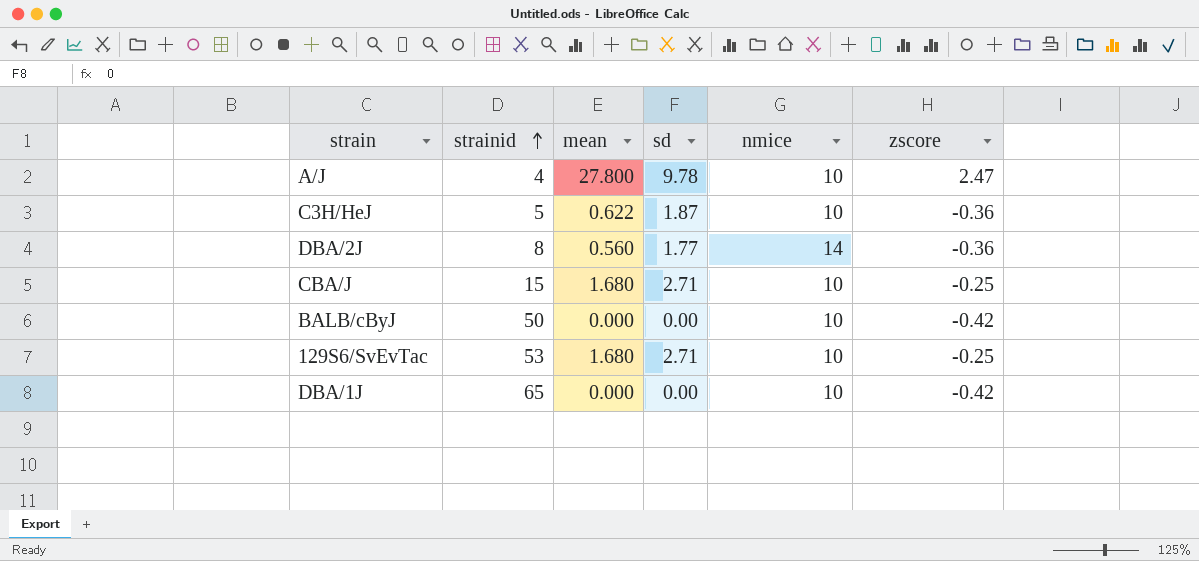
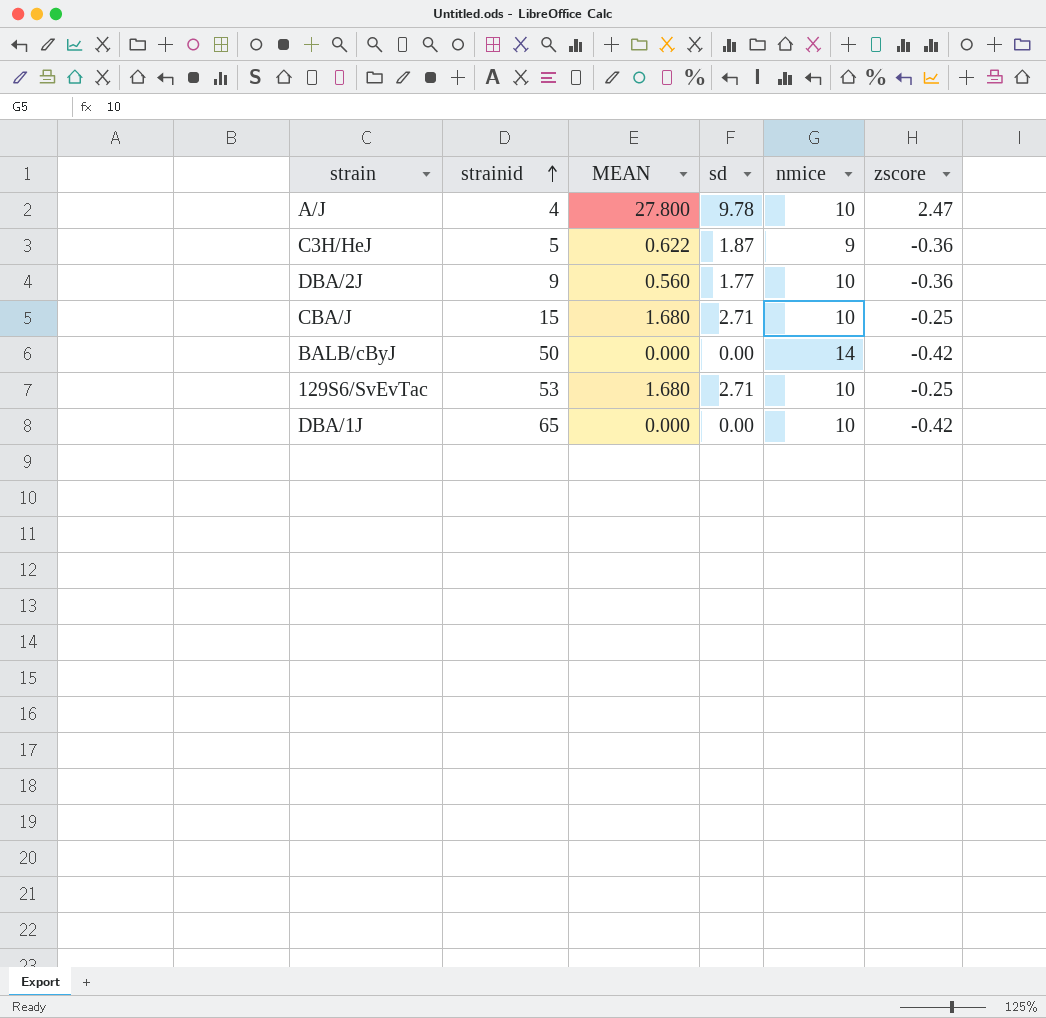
column name: mean -> MEAN
C3H/HeJ | nmice: 10 -> 9
DBA/2J | strainid: 8 -> 9
DBA/2J | nmice: 14 -> 10
BALB/cByJ | nmice: 10 -> 14

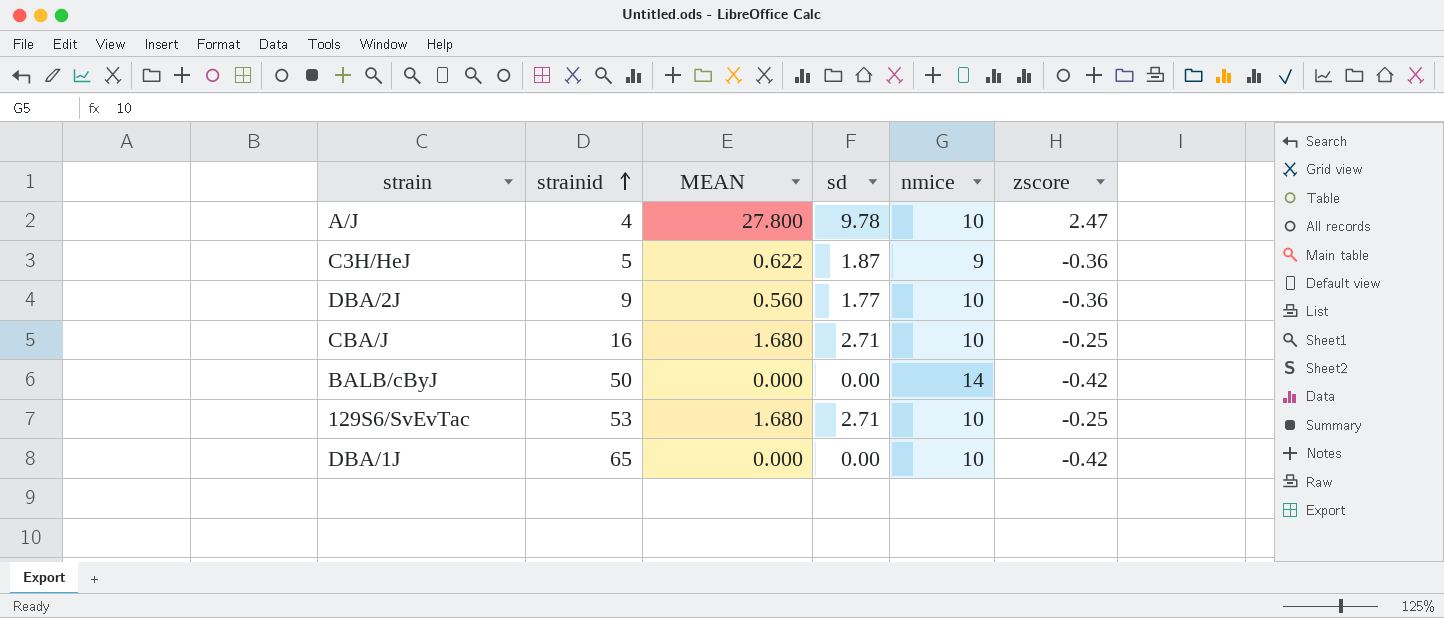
CBA/J | strainid: 15 -> 16

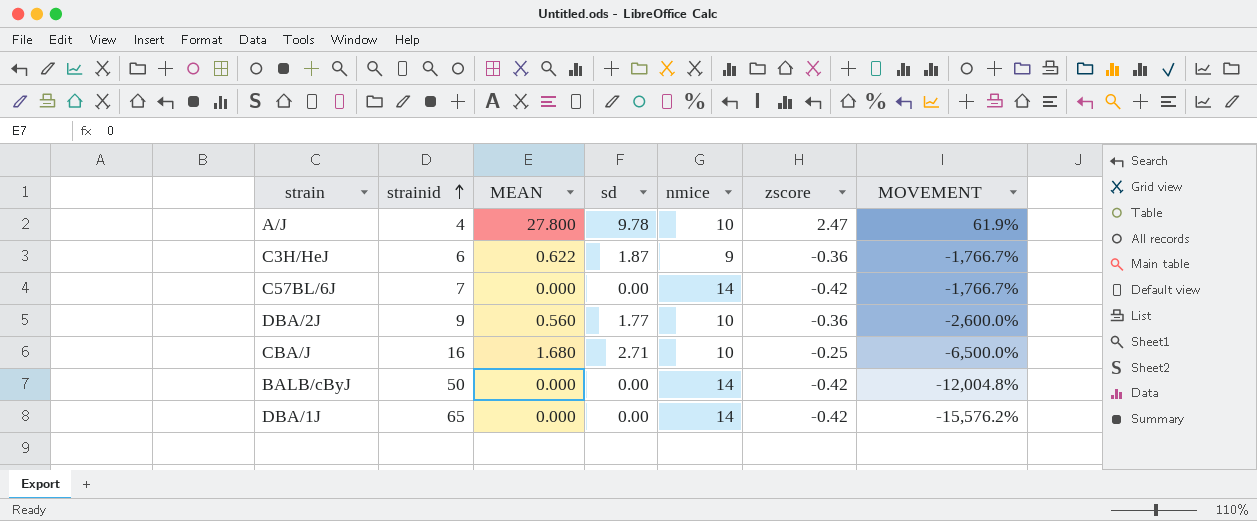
column MOVEMENT | formula: none -> ([strainid] - [zscore]) / [zscore]
row 129S6/SvEvTac: 53 | 1.680 | 2.71 | 10 | -0.25 -> none
C3H/HeJ | strainid: 5 -> 6
row C57BL/6J: none -> 7 | 0.000 | 0.00 | 14 | -0.42 | -1,766.7%
DBA/1J | nmice: 10 -> 14

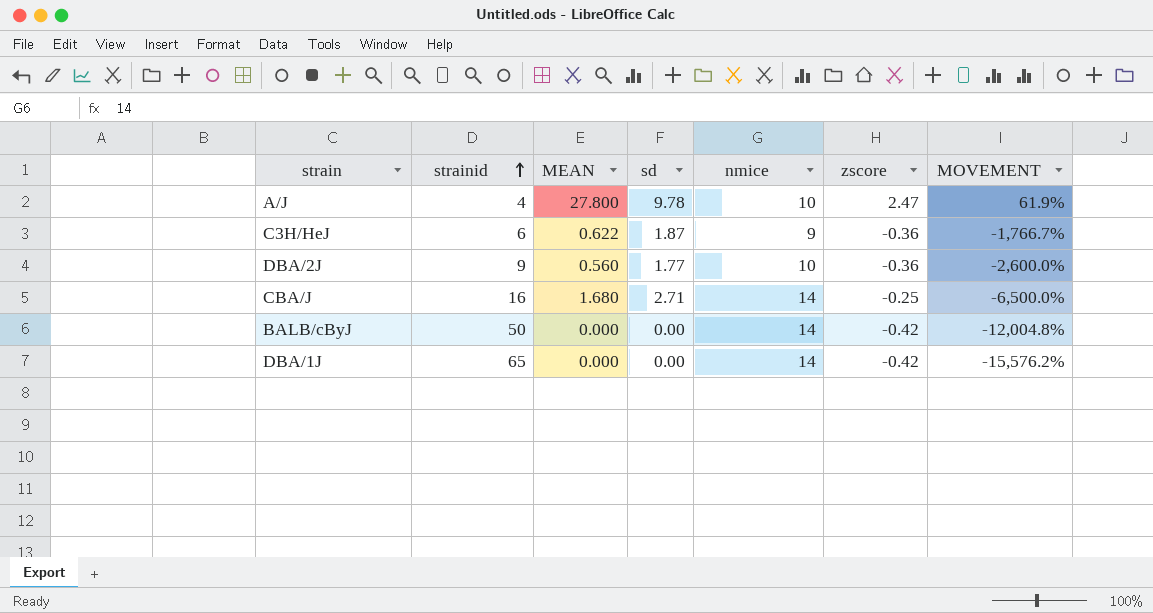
row C57BL/6J: 7 | 0.000 | 0.00 | 14 | -0.42 | -1,766.7% -> none
CBA/J | nmice: 10 -> 14

